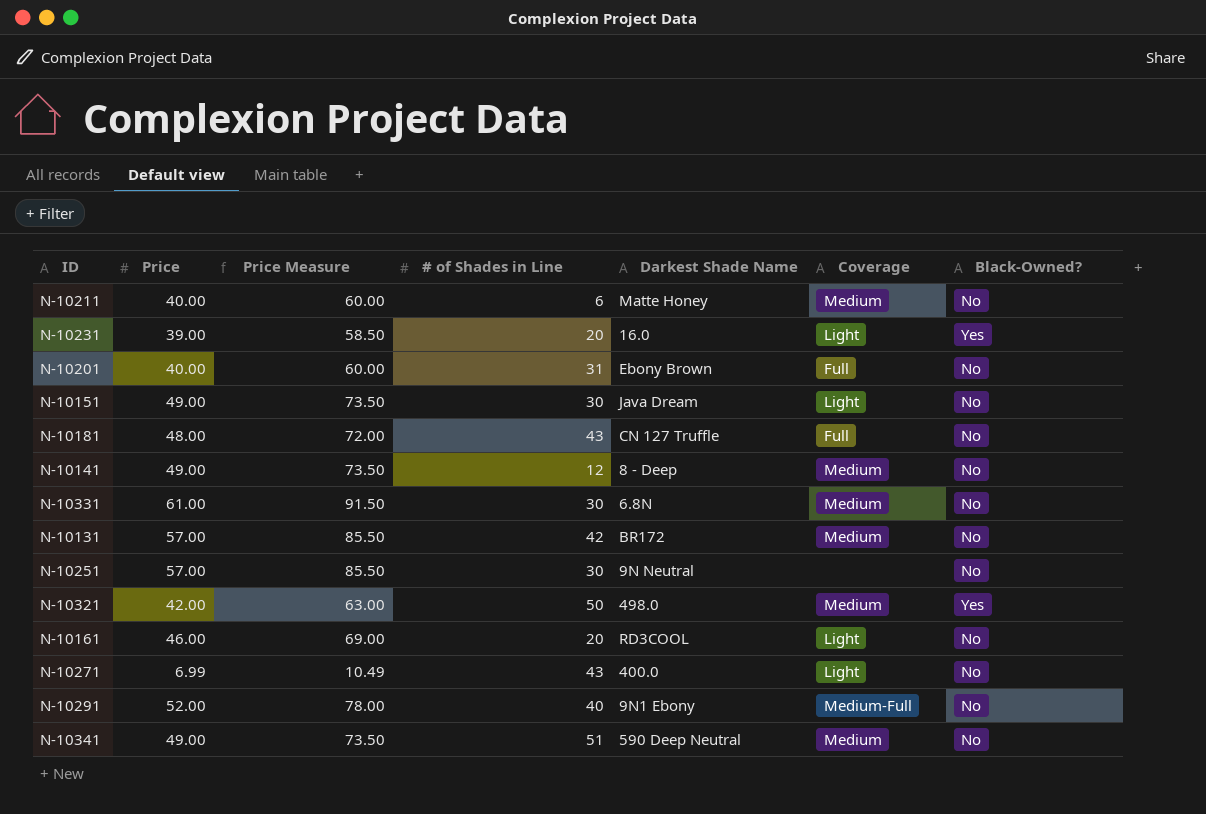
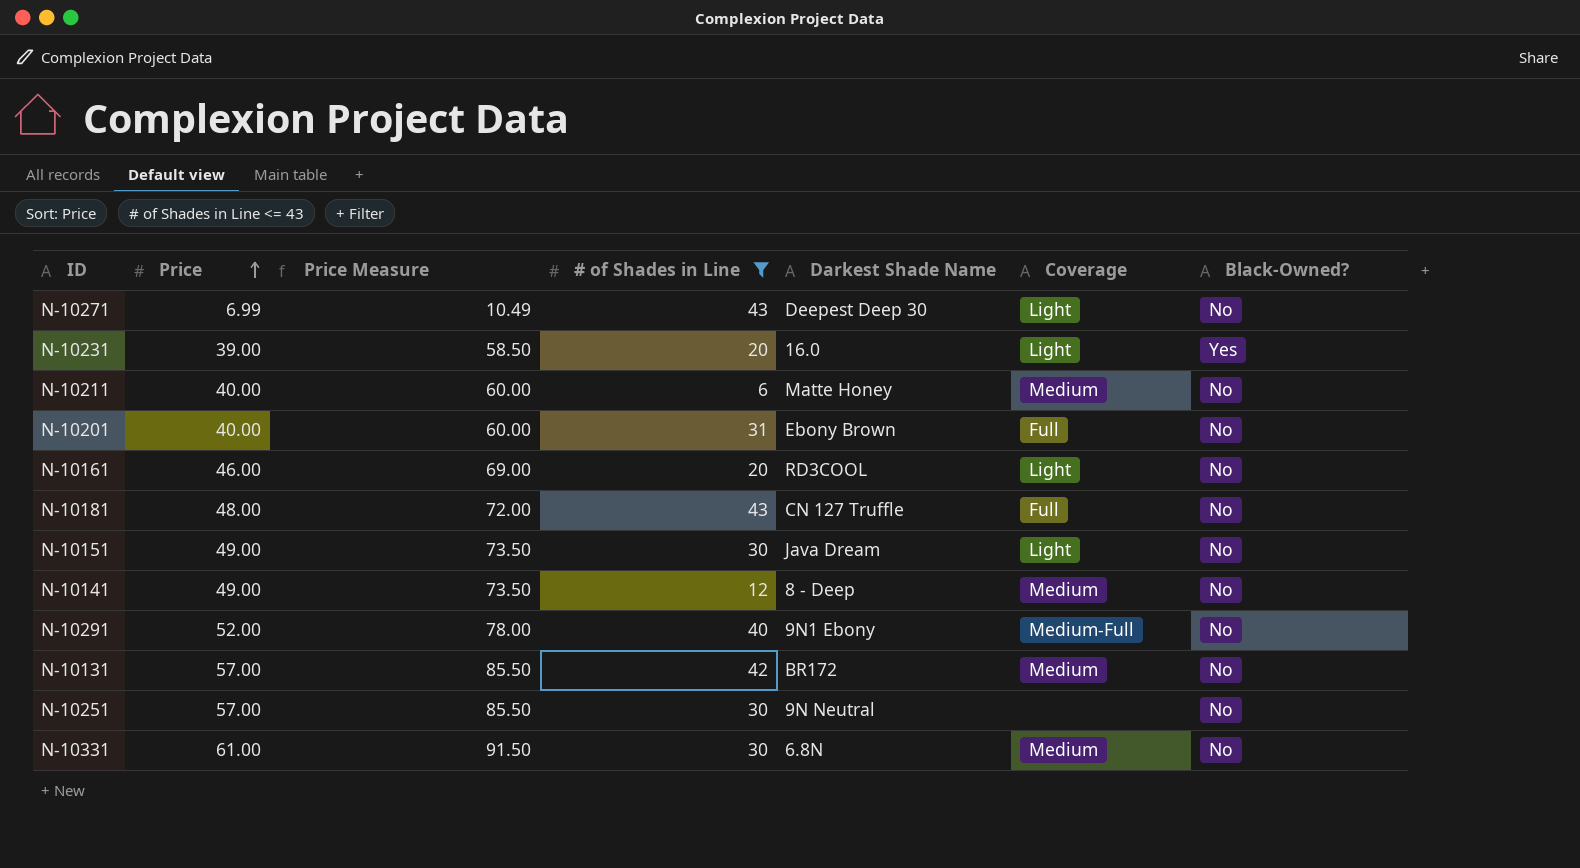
filter: none -> # of Shades in Line <= 43
row order: none -> Price ascending
N-10271 | Darkest Shade Name: 400.0 -> Deepest Deep 30

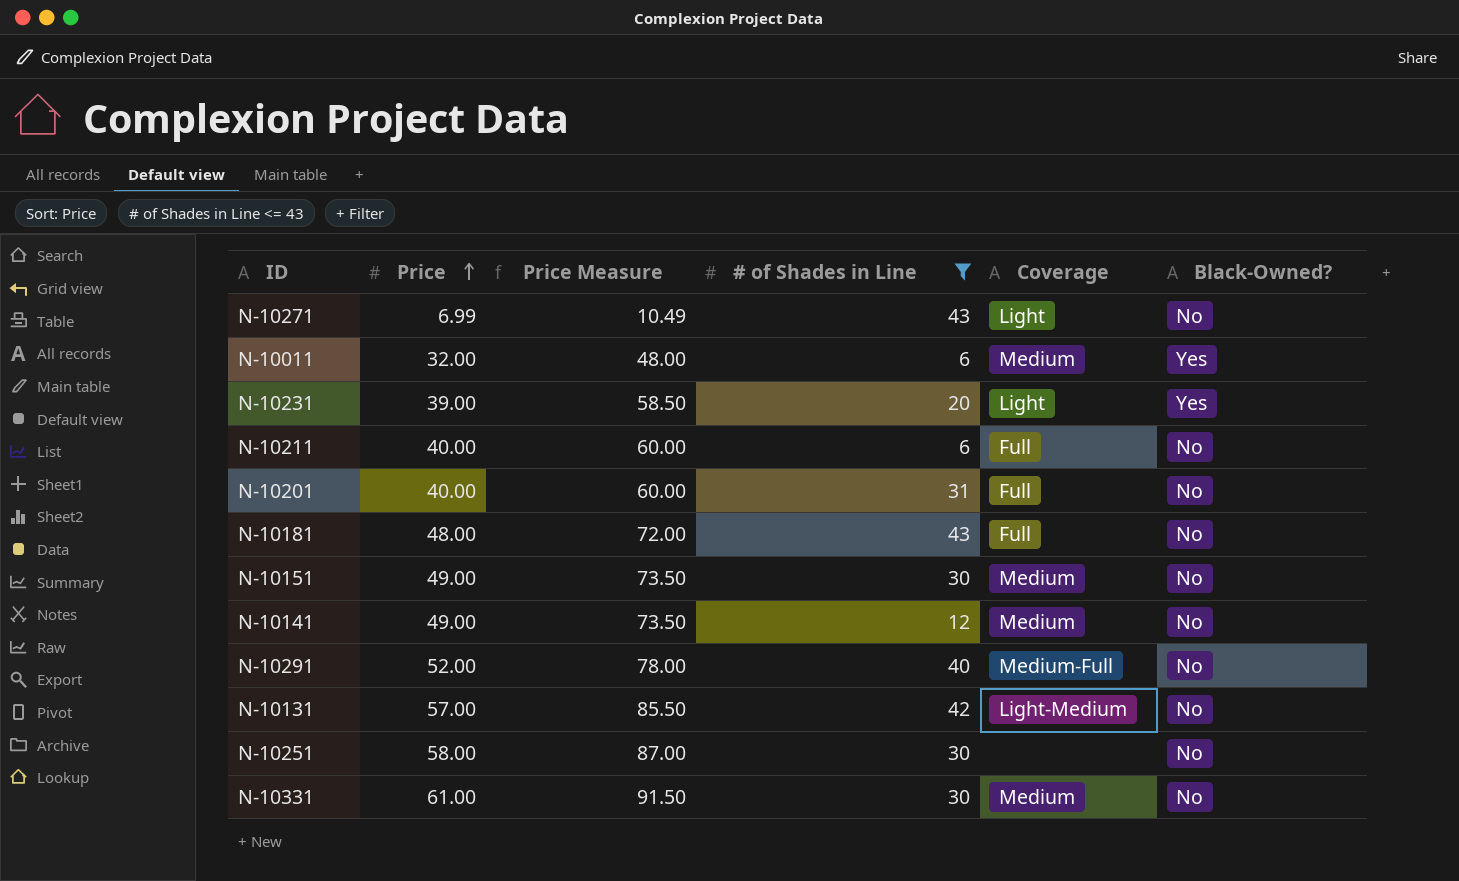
column Darkest Shade Name | position: 5 -> none
row N-10161: 46.00 | 69.00 | 20 | RD3COOL | Light | No -> none
row N-10011: none -> 32.00 | 48.00 | 6 | Medium | Yes
N-10211 | Coverage: Medium -> Full
N-10151 | Coverage: Light -> Medium
N-10131 | Coverage: Medium -> Light-Medium
N-10251 | Price: 57.00 -> 58.00
N-10251 | Price Measure: 85.50 -> 87.00

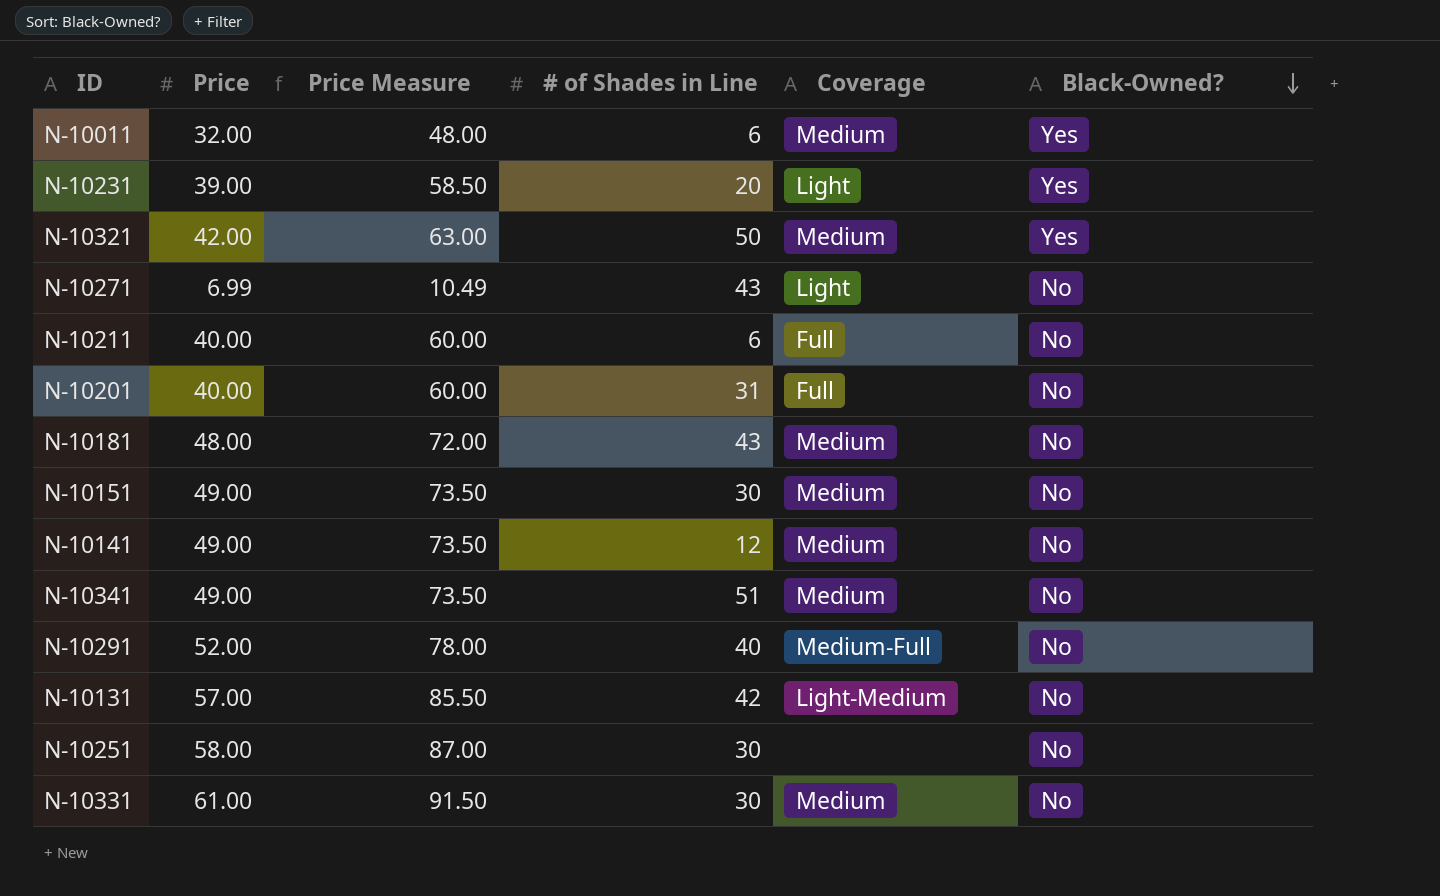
filter: # of Shades in Line <= 43 -> none
row order: Price ascending -> Black-Owned? descending
N-10181 | Coverage: Full -> Medium

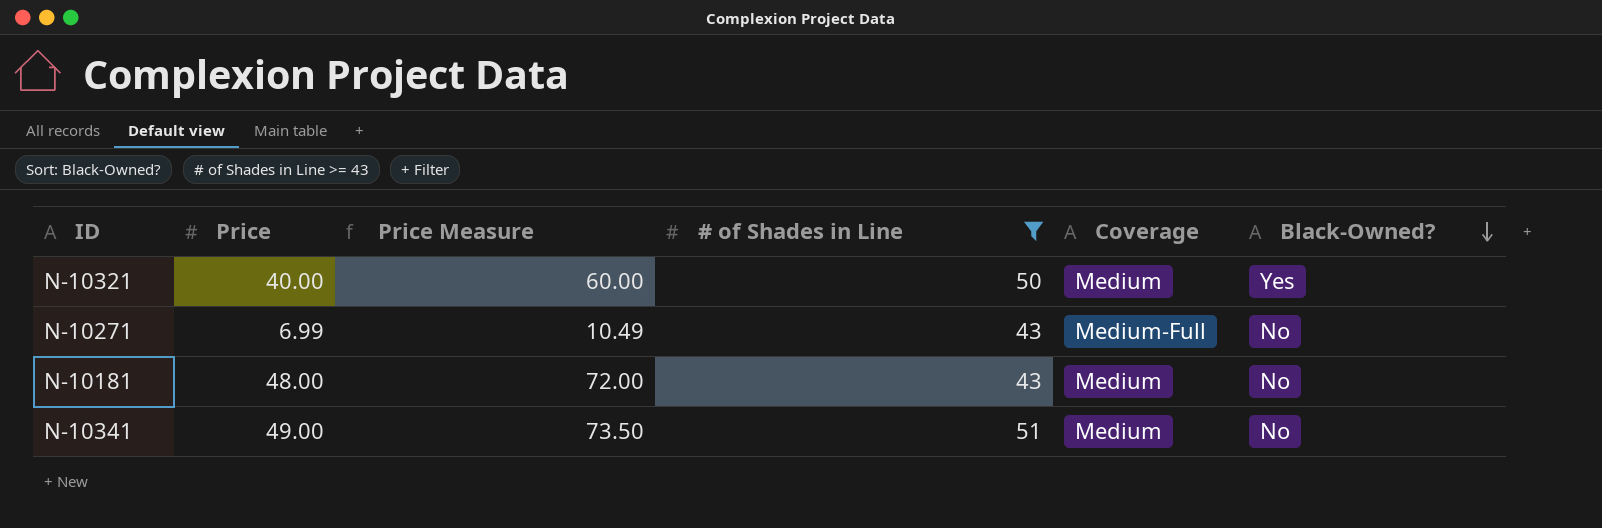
filter: none -> # of Shades in Line >= 43
N-10321 | Price: 42.00 -> 40.00
N-10321 | Price Measure: 63.00 -> 60.00
N-10271 | Coverage: Light -> Medium-Full

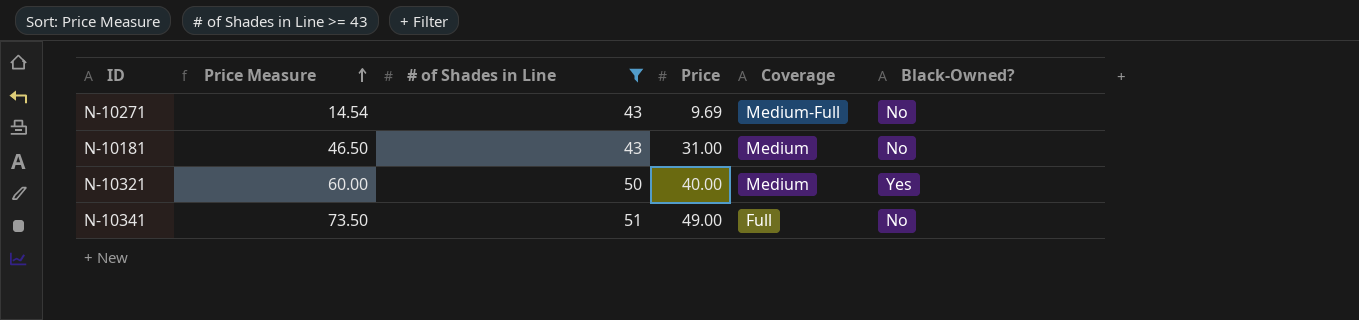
row order: Black-Owned? descending -> Price Measure ascending
column Price | position: 2 -> 4
N-10271 | Price Measure: 10.49 -> 14.54
N-10271 | Price: 6.99 -> 9.69
N-10181 | Price Measure: 72.00 -> 46.50
N-10181 | Price: 48.00 -> 31.00
N-10341 | Coverage: Medium -> Full

